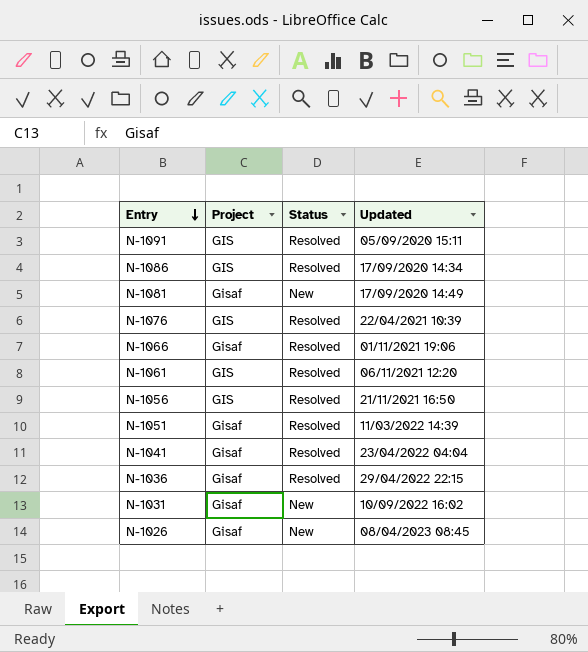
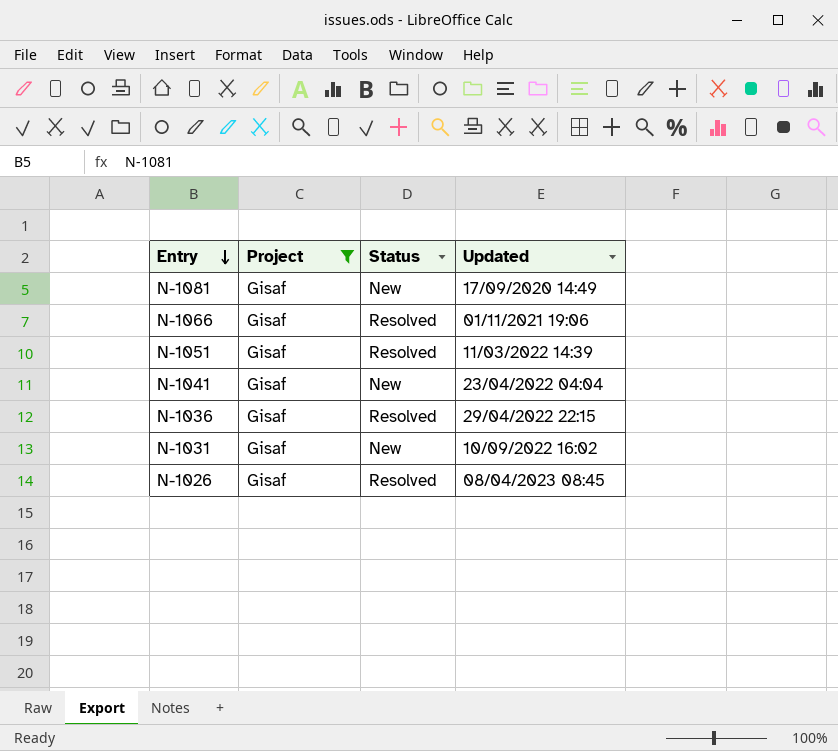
filter: none -> Project = Gisaf
N-1041 | Status: Resolved -> New
N-1026 | Status: New -> Resolved

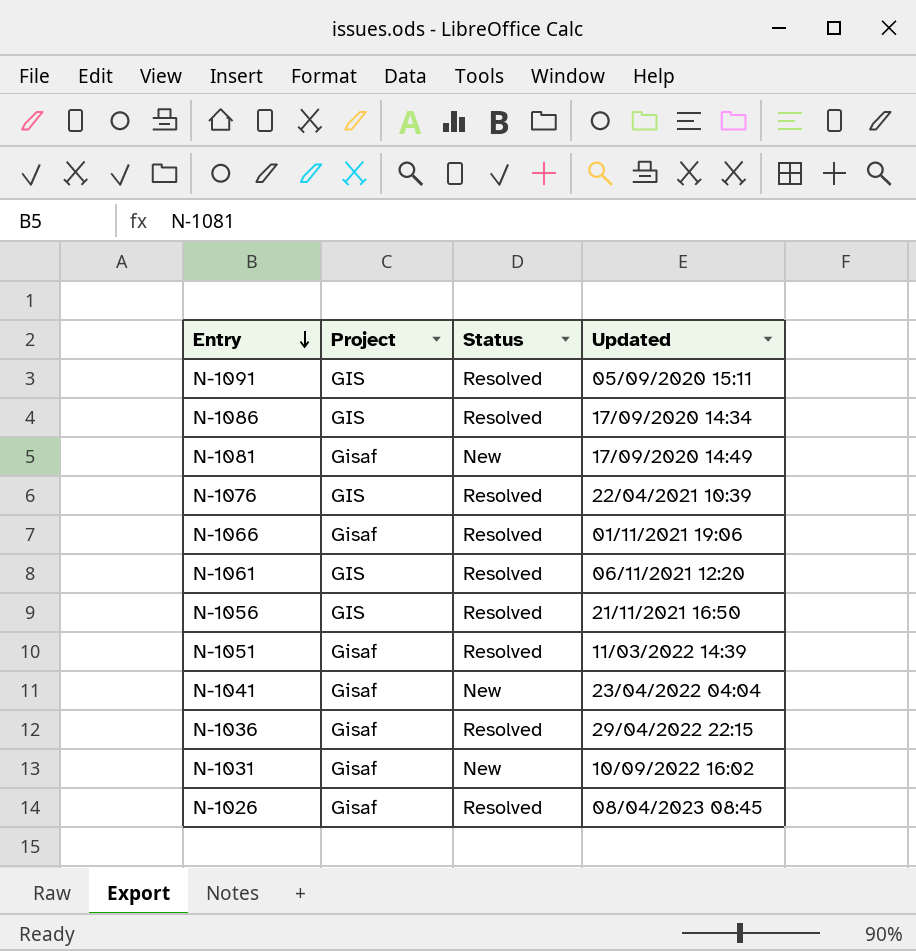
filter: Project = Gisaf -> none

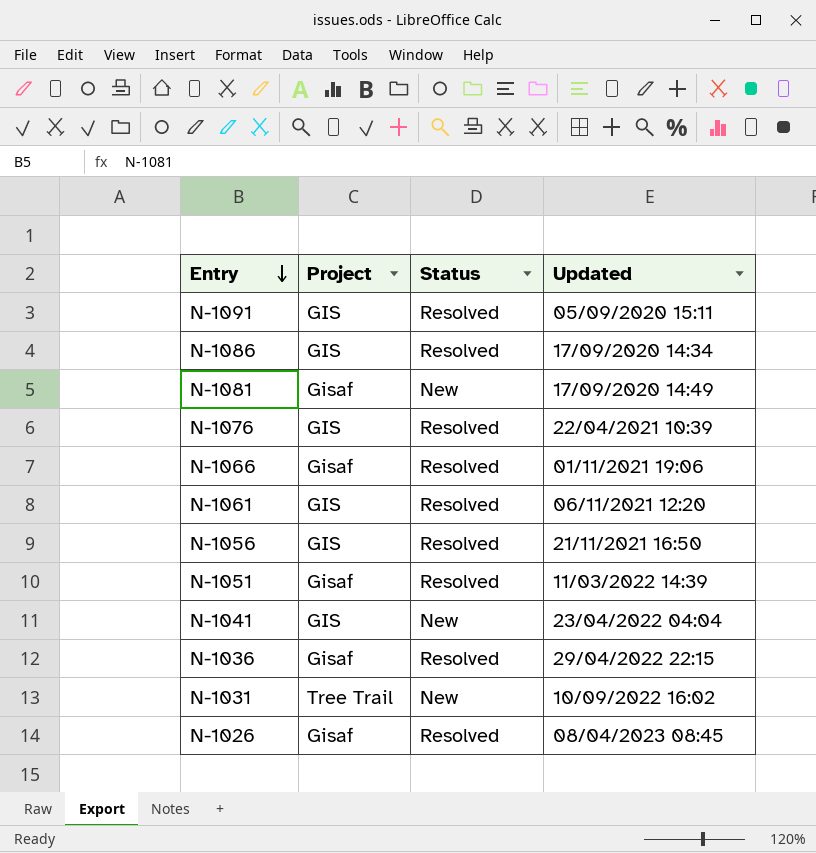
N-1041 | Project: Gisaf -> GIS
N-1031 | Project: Gisaf -> Tree Trail

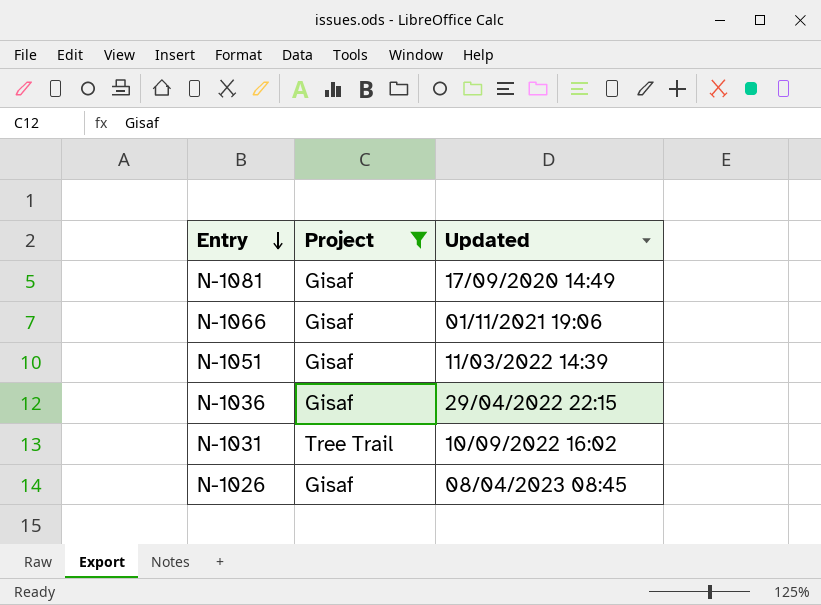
filter: none -> Project != GIS
column Status | position: 3 -> none

